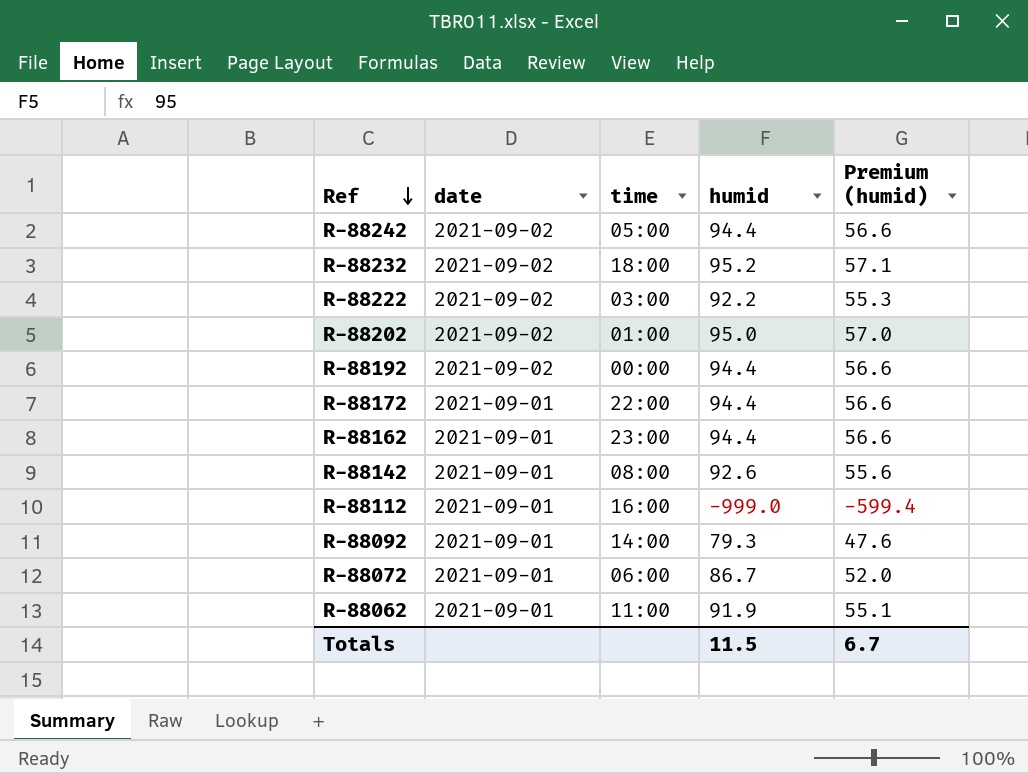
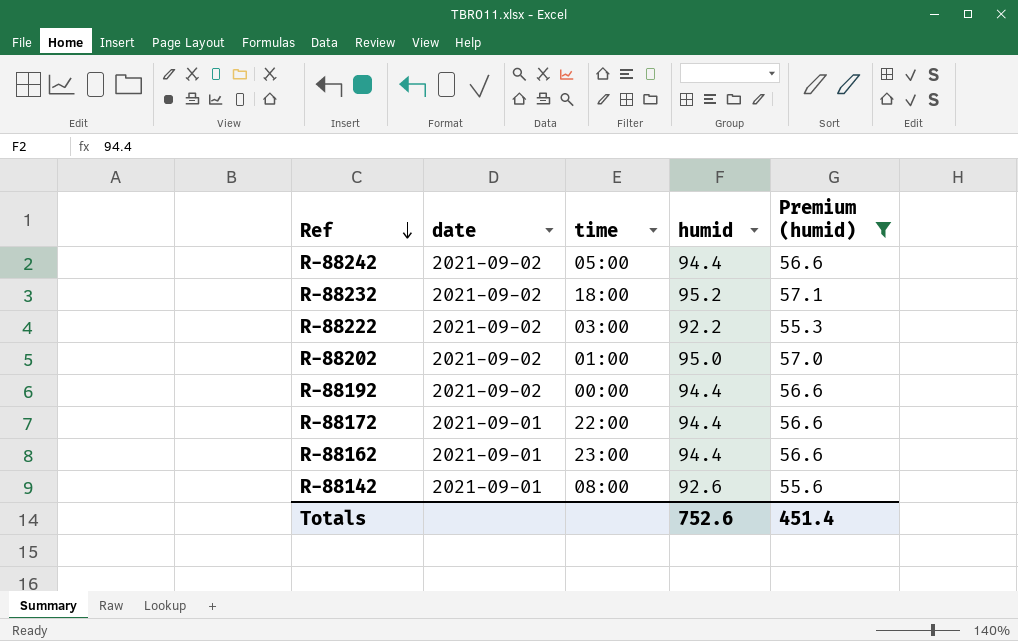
filter: none -> Premium (humid) >= 55.3
Totals | humid: 11.5 -> 752.6
Totals | Premium (humid): 6.7 -> 451.4

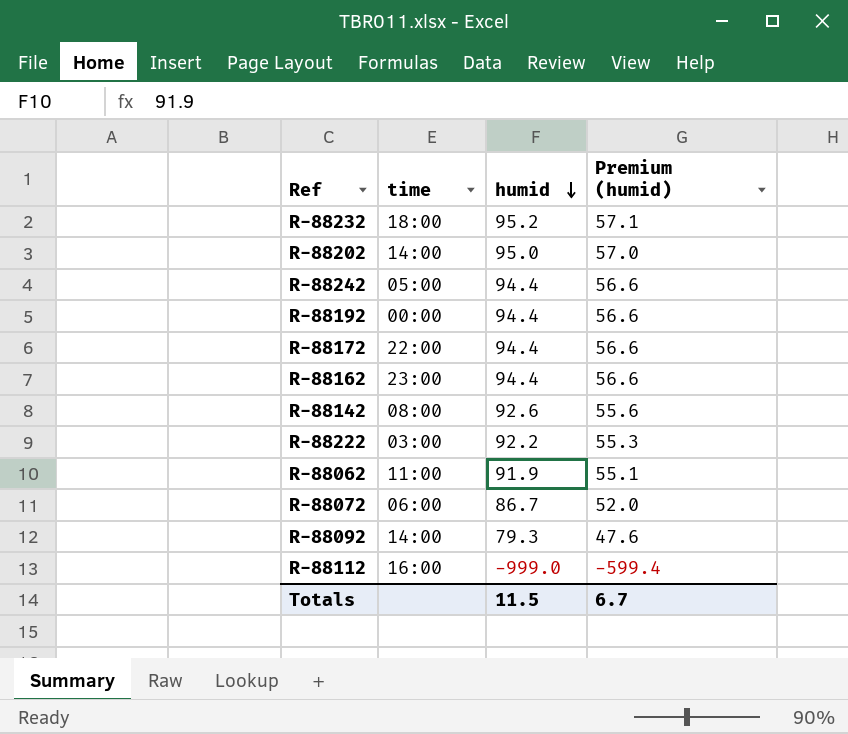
filter: Premium (humid) >= 55.3 -> none
row order: Ref descending -> humid descending
column date | position: 2 -> none
R-88202 | time: 01:00 -> 14:00
Totals | humid: 752.6 -> 11.5
Totals | Premium (humid): 451.4 -> 6.7

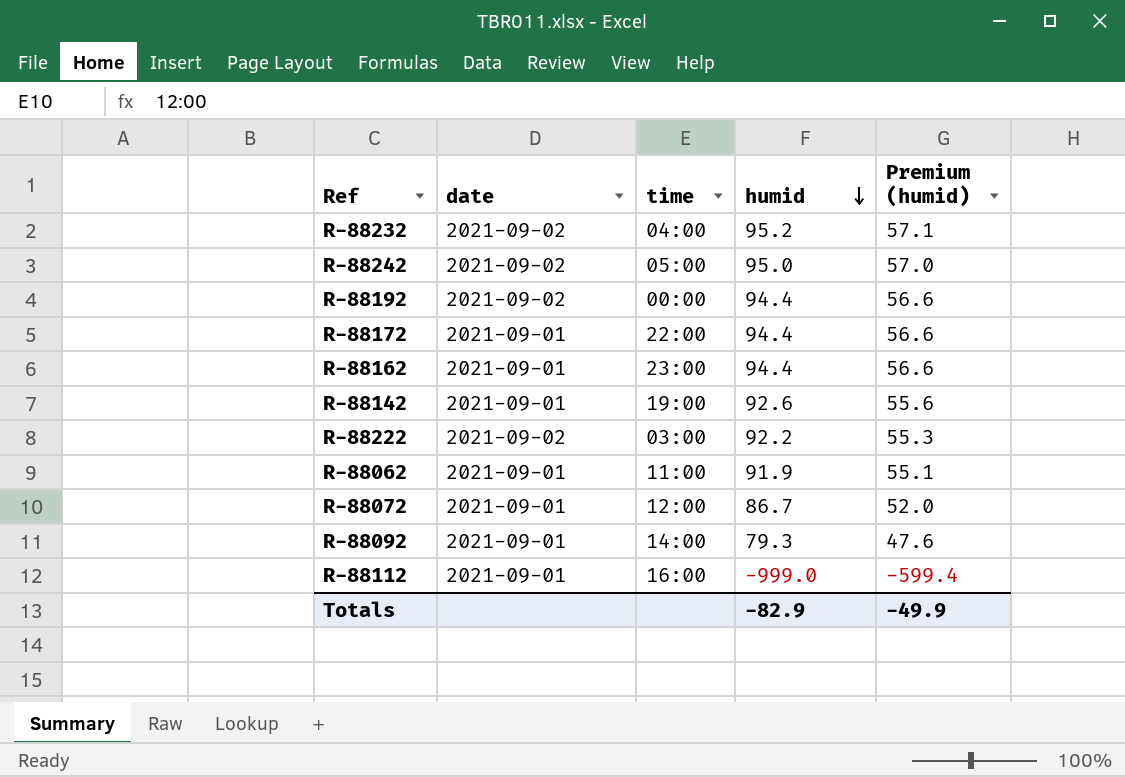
column date | position: none -> 2
row R-88202: 14:00 | 95.0 | 57.0 -> none
R-88232 | time: 18:00 -> 04:00
R-88242 | humid: 94.4 -> 95.0
R-88242 | Premium (humid): 56.6 -> 57.0
R-88142 | time: 08:00 -> 19:00
R-88072 | time: 06:00 -> 12:00
Totals | humid: 11.5 -> -82.9
Totals | Premium (humid): 6.7 -> -49.9

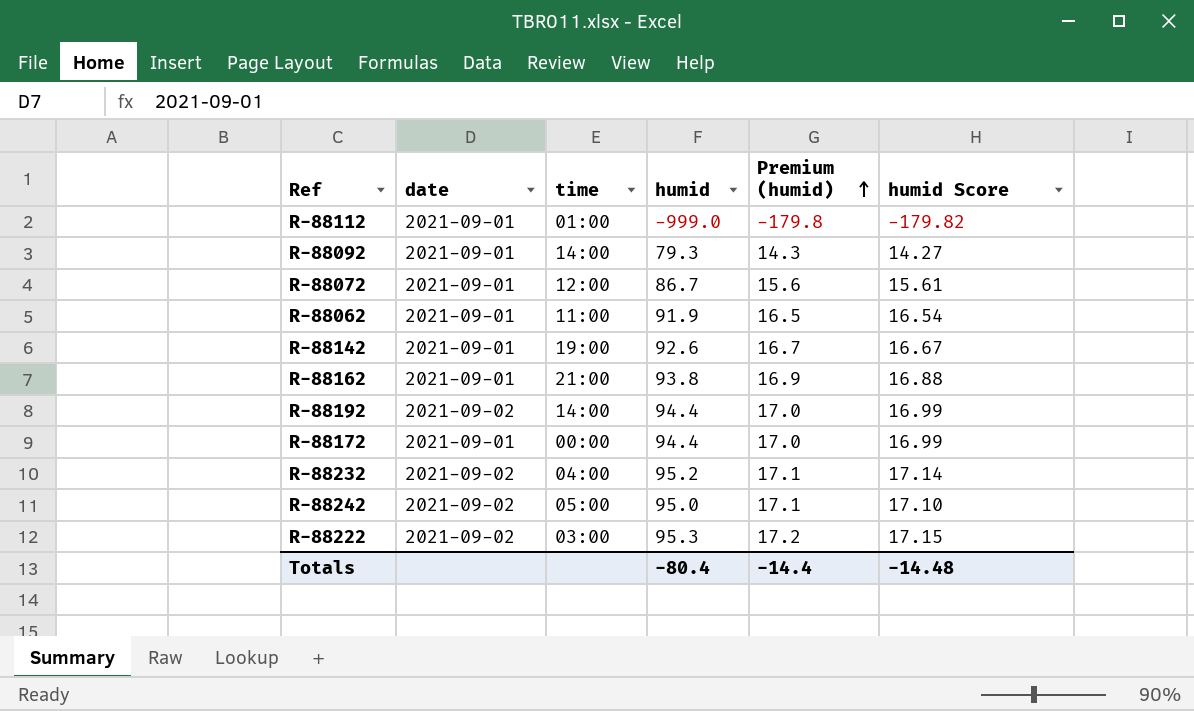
row order: humid descending -> Premium (humid) ascending
column Premium (humid) | formula: [humid] * 0.6 -> [humid] * 0.18
column humid Score | formula: none -> [humid] * 0.18
R-88112 | time: 16:00 -> 01:00
R-88162 | time: 23:00 -> 21:00
R-88162 | humid: 94.4 -> 93.8
R-88192 | time: 00:00 -> 14:00
R-88172 | time: 22:00 -> 00:00
R-88222 | humid: 92.2 -> 95.3
Totals | humid: -82.9 -> -80.4
Totals | Premium (humid): -49.9 -> -14.4

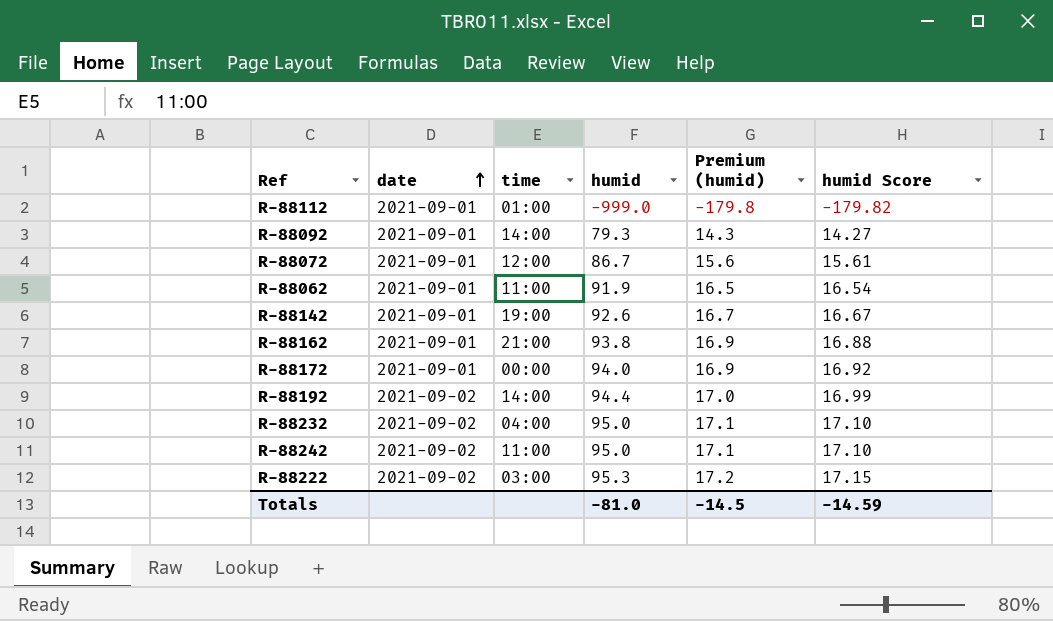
row order: Premium (humid) ascending -> date ascending
R-88172 | humid: 94.4 -> 94.0
R-88172 | Premium (humid): 17.0 -> 16.9
R-88172 | humid Score: 16.99 -> 16.92
R-88232 | humid: 95.2 -> 95.0
R-88232 | humid Score: 17.14 -> 17.10
R-88242 | time: 05:00 -> 11:00
Totals | humid: -80.4 -> -81.0
Totals | Premium (humid): -14.4 -> -14.5
Totals | humid Score: -14.48 -> -14.59

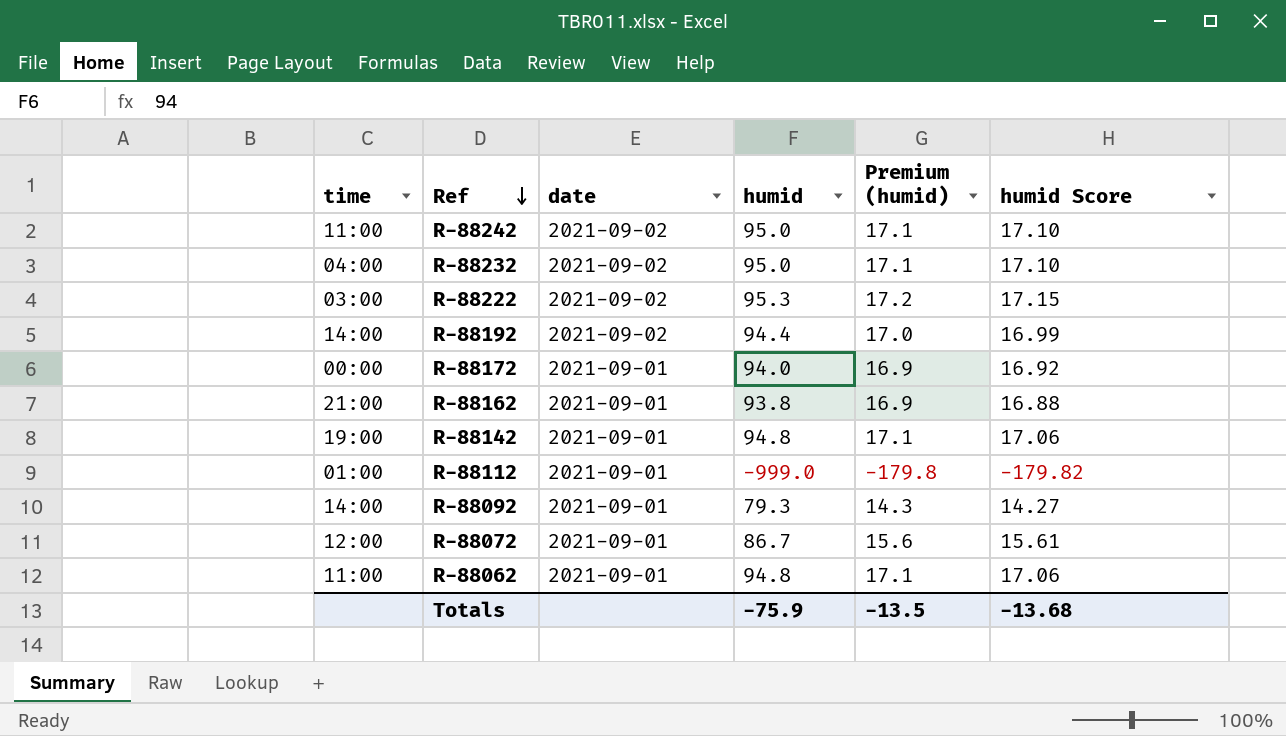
row order: date ascending -> Ref descending
column time | position: 3 -> 1
R-88142 | humid: 92.6 -> 94.8
R-88142 | Premium (humid): 16.7 -> 17.1
R-88142 | humid Score: 16.67 -> 17.06
R-88062 | humid: 91.9 -> 94.8
R-88062 | Premium (humid): 16.5 -> 17.1
R-88062 | humid Score: 16.54 -> 17.06
Totals | humid: -81.0 -> -75.9
Totals | Premium (humid): -14.5 -> -13.5
Totals | humid Score: -14.59 -> -13.68

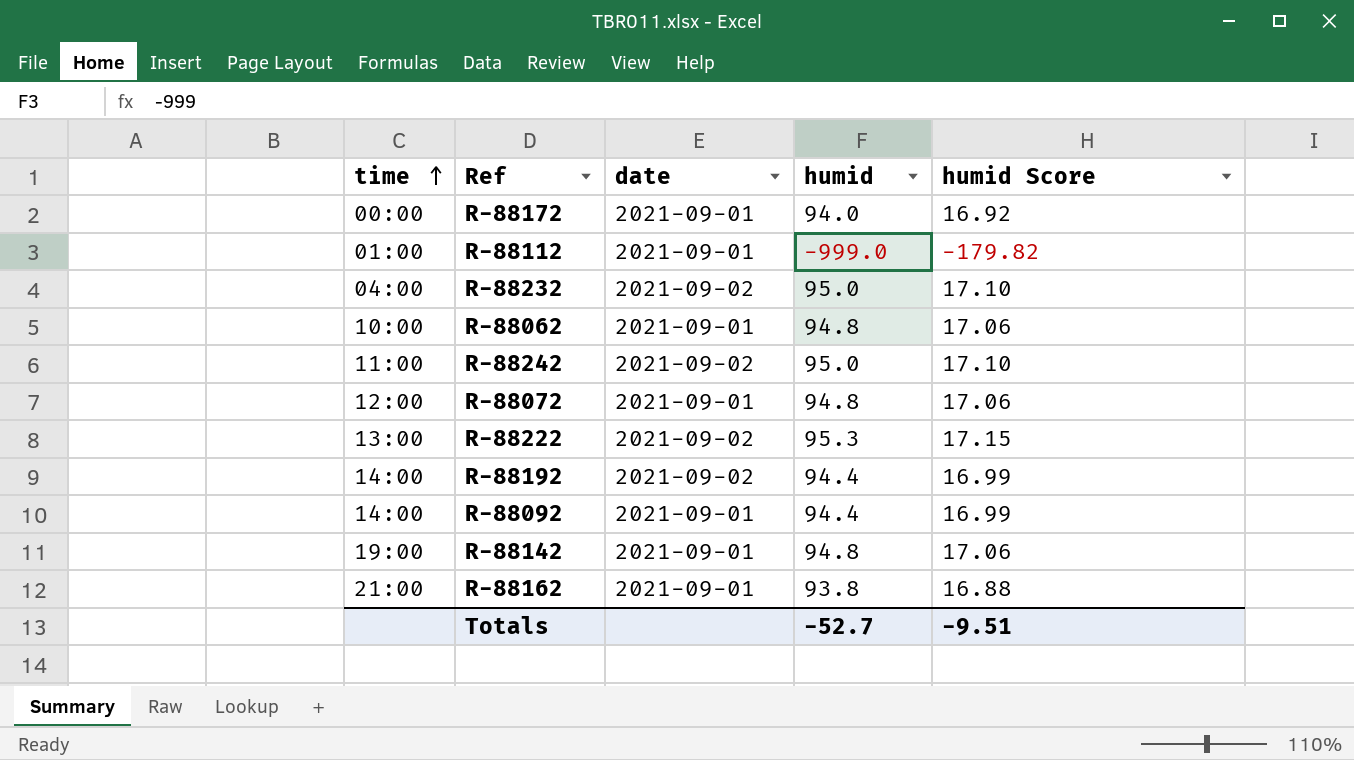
row order: Ref descending -> time ascending
column Premium (humid) | formula: [humid] * 0.18 -> none
R-88062 | time: 11:00 -> 10:00
R-88072 | humid: 86.7 -> 94.8
R-88072 | humid Score: 15.61 -> 17.06
R-88222 | time: 03:00 -> 13:00
R-88092 | humid: 79.3 -> 94.4
R-88092 | humid Score: 14.27 -> 16.99
Totals | humid: -75.9 -> -52.7
Totals | humid Score: -13.68 -> -9.51

